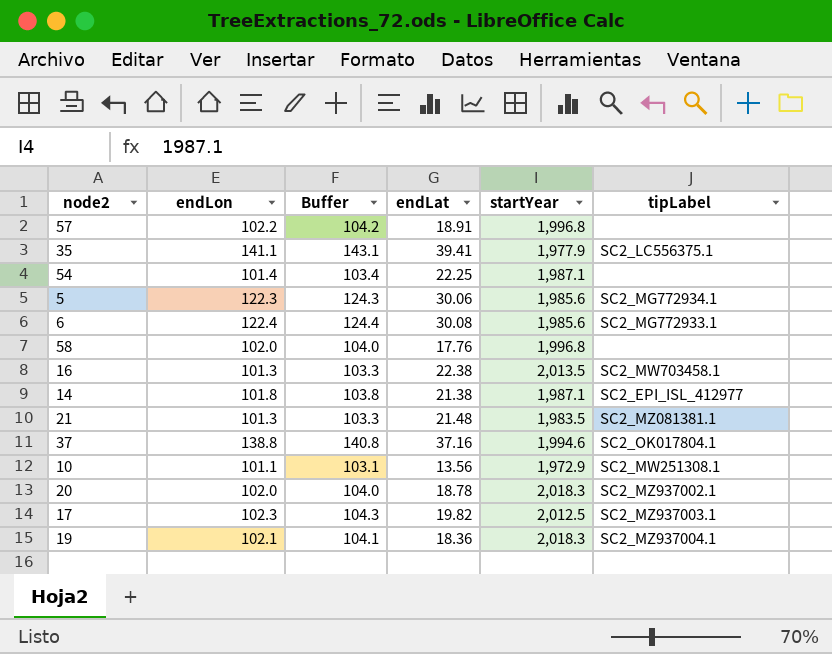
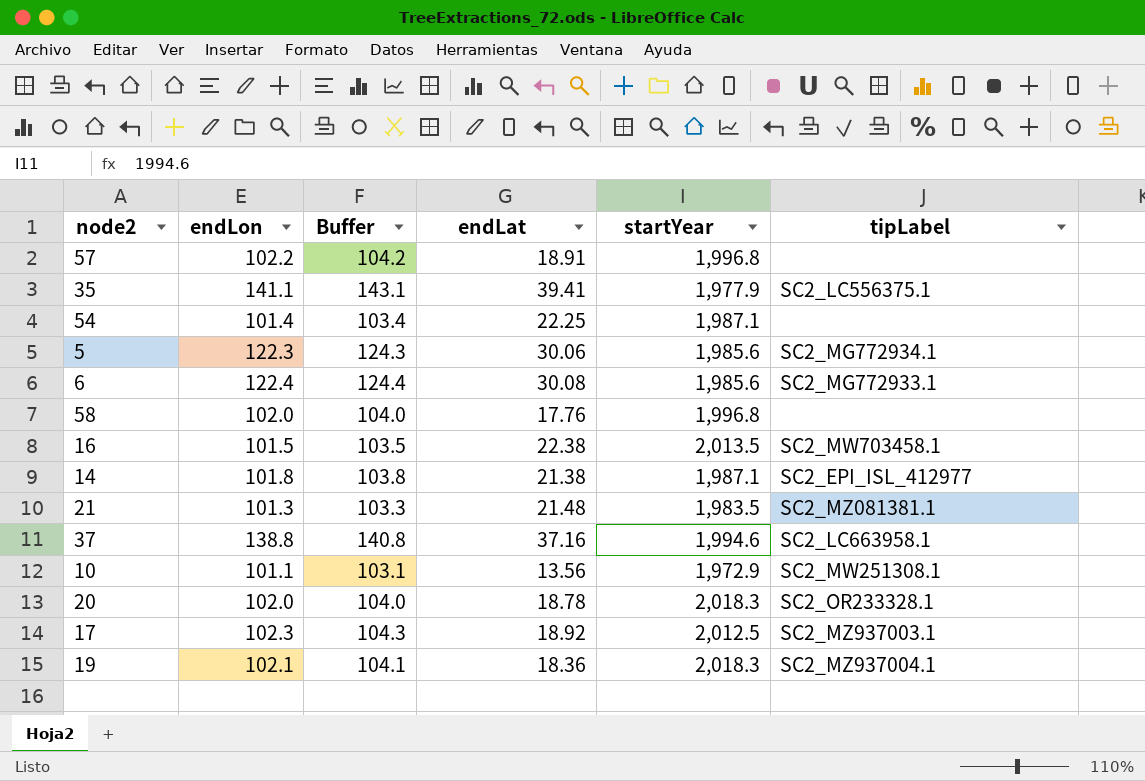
16 | endLon: 101.3 -> 101.5
16 | Buffer: 103.3 -> 103.5
37 | tipLabel: SC2_OK017804.1 -> SC2_LC663958.1
20 | tipLabel: SC2_MZ937002.1 -> SC2_OR233328.1
17 | endLat: 19.82 -> 18.92

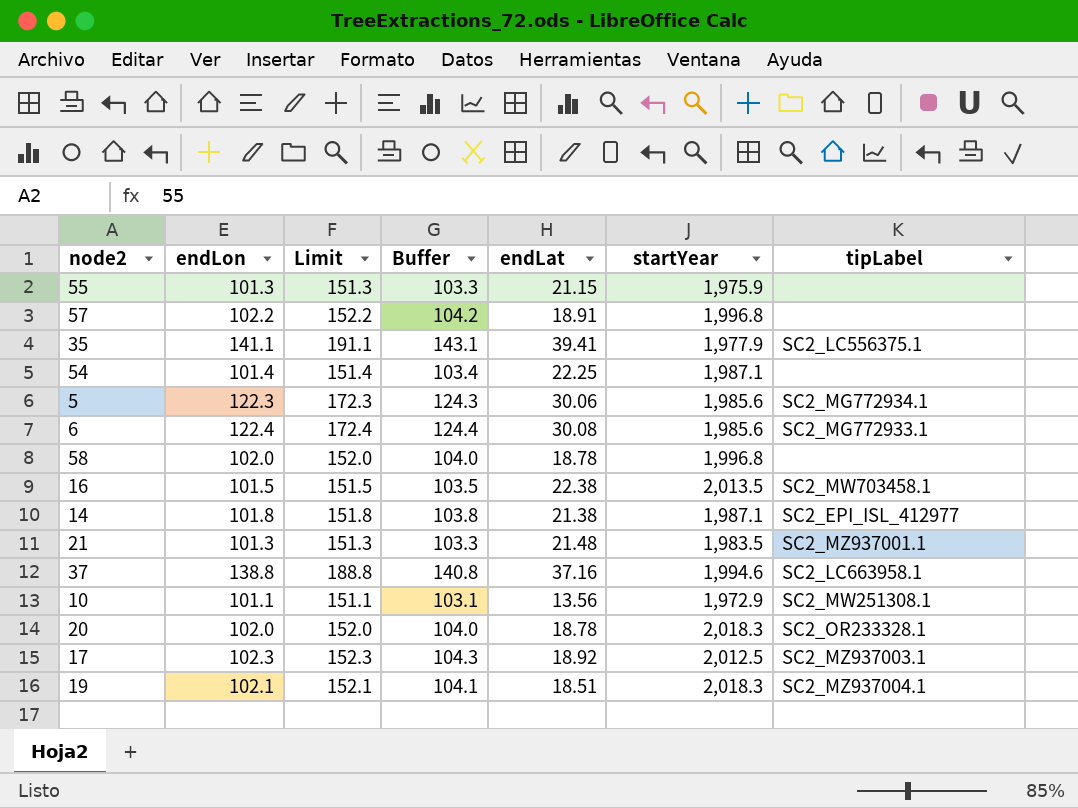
column Limit | formula: none -> [endLon] + 50
row 55: none -> 101.3 | 151.3 | 103.3 | 21.15 | 1,975.9 | none
58 | endLat: 17.76 -> 18.78
21 | tipLabel: SC2_MZ081381.1 -> SC2_MZ937001.1
19 | endLat: 18.36 -> 18.51

